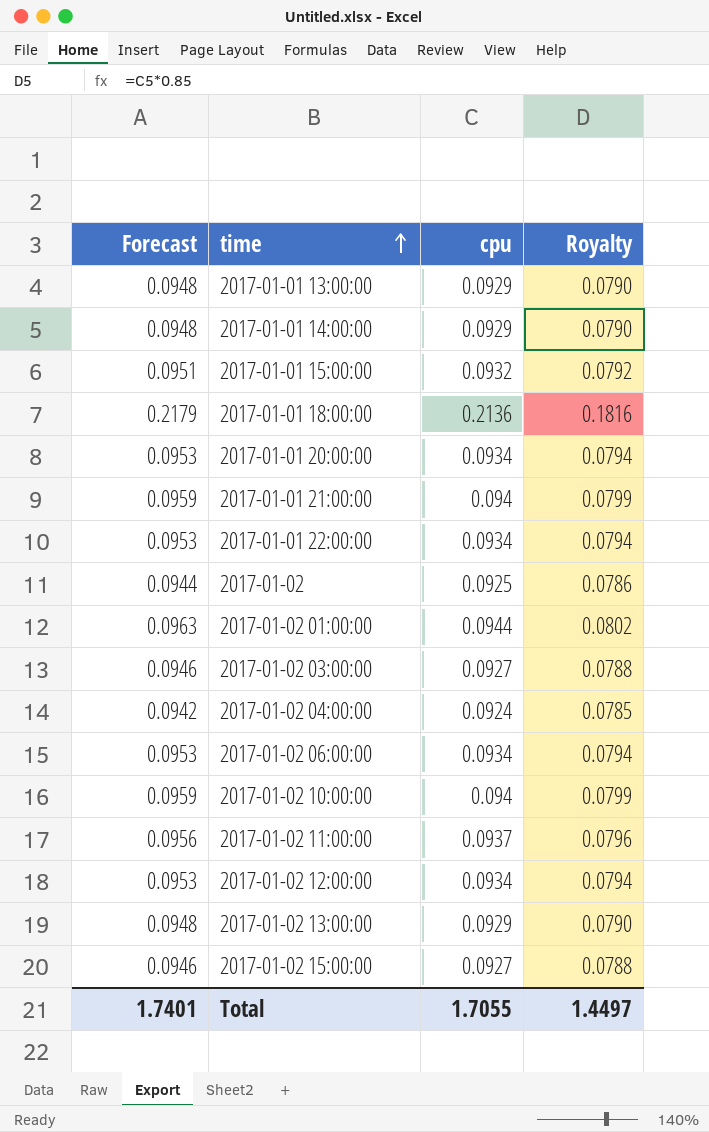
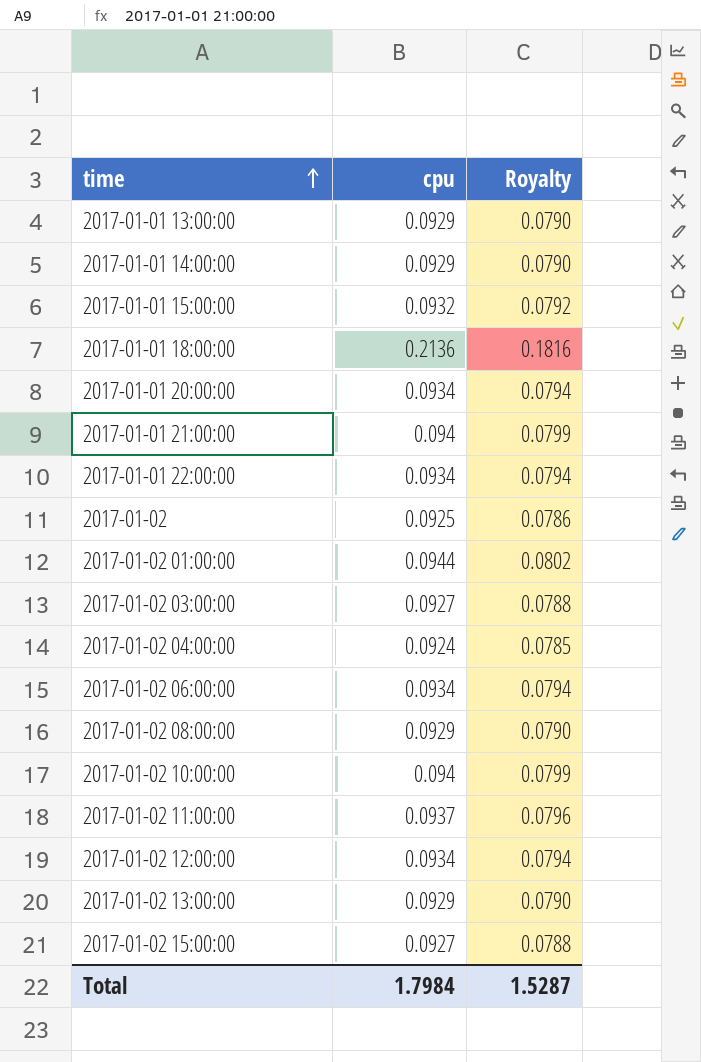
column Forecast | formula: [cpu] * 1.02 -> none
row 2017-01-02 08:00:00: none -> 0.0929 | 0.0790
Total | cpu: 1.7055 -> 1.7984
Total | Royalty: 1.4497 -> 1.5287

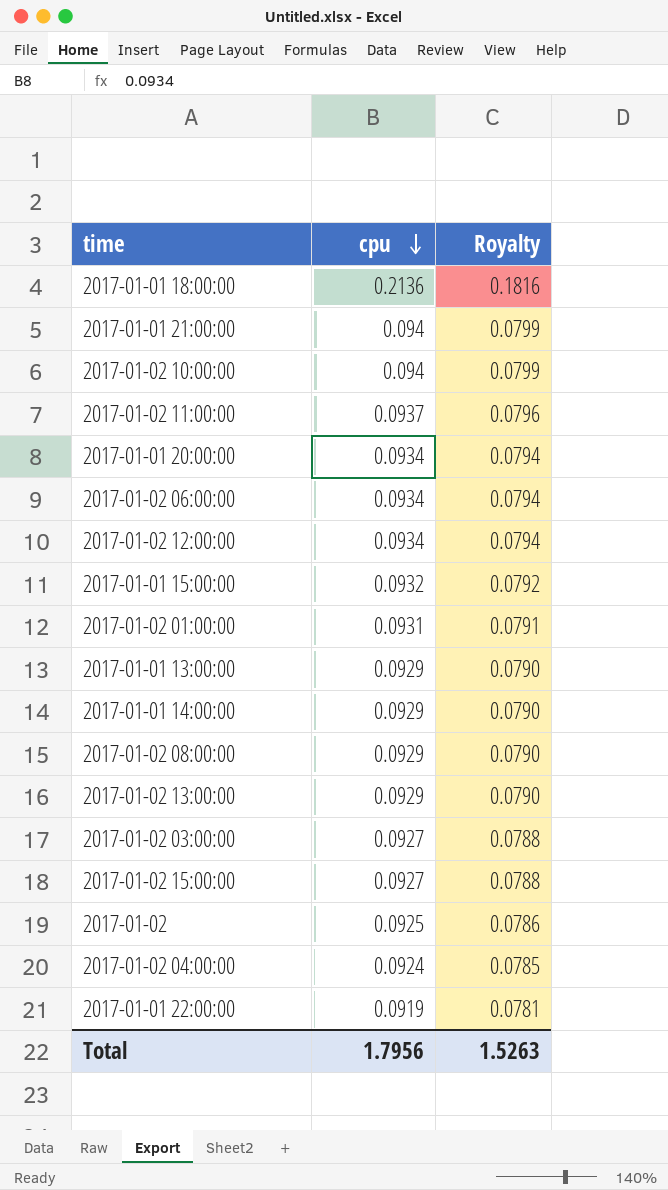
row order: time ascending -> cpu descending
2017-01-02 01:00:00 | cpu: 0.0944 -> 0.0931
2017-01-02 01:00:00 | Royalty: 0.0802 -> 0.0791
2017-01-01 22:00:00 | cpu: 0.0934 -> 0.0919
2017-01-01 22:00:00 | Royalty: 0.0794 -> 0.0781
Total | cpu: 1.7984 -> 1.7956
Total | Royalty: 1.5287 -> 1.5263

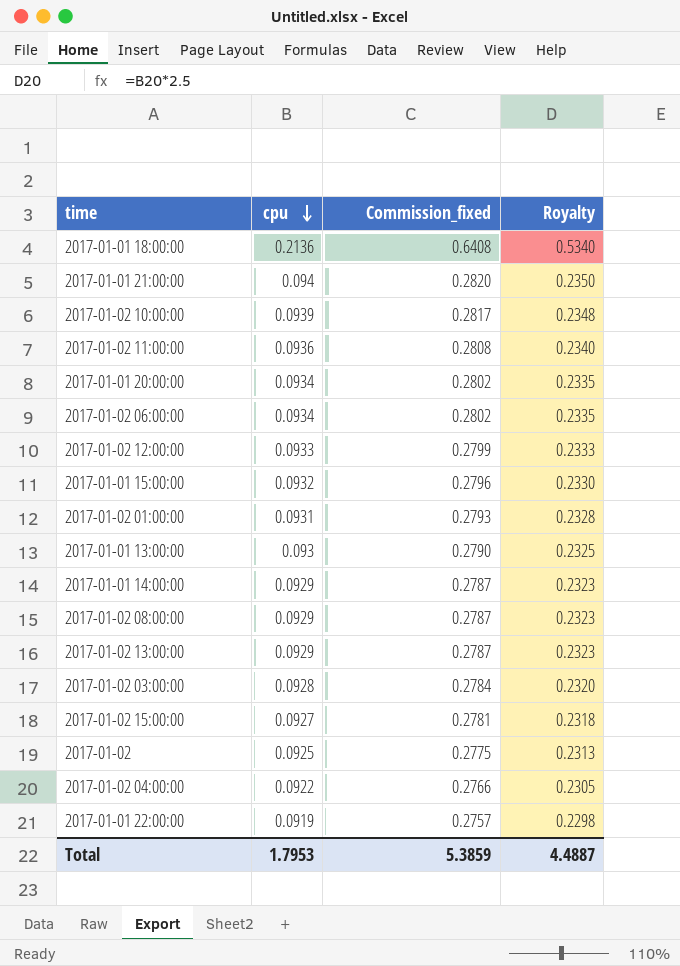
column Commission_fixed | formula: none -> [cpu] * 3
column Royalty | formula: [cpu] * 0.85 -> [cpu] * 2.5
2017-01-02 10:00:00 | cpu: 0.094 -> 0.0939
2017-01-02 11:00:00 | cpu: 0.0937 -> 0.0936
2017-01-02 12:00:00 | cpu: 0.0934 -> 0.0933
2017-01-01 13:00:00 | cpu: 0.0929 -> 0.093
2017-01-02 03:00:00 | cpu: 0.0927 -> 0.0928
2017-01-02 04:00:00 | cpu: 0.0924 -> 0.0922
Total | cpu: 1.7956 -> 1.7953
Total | Royalty: 1.5263 -> 4.4887

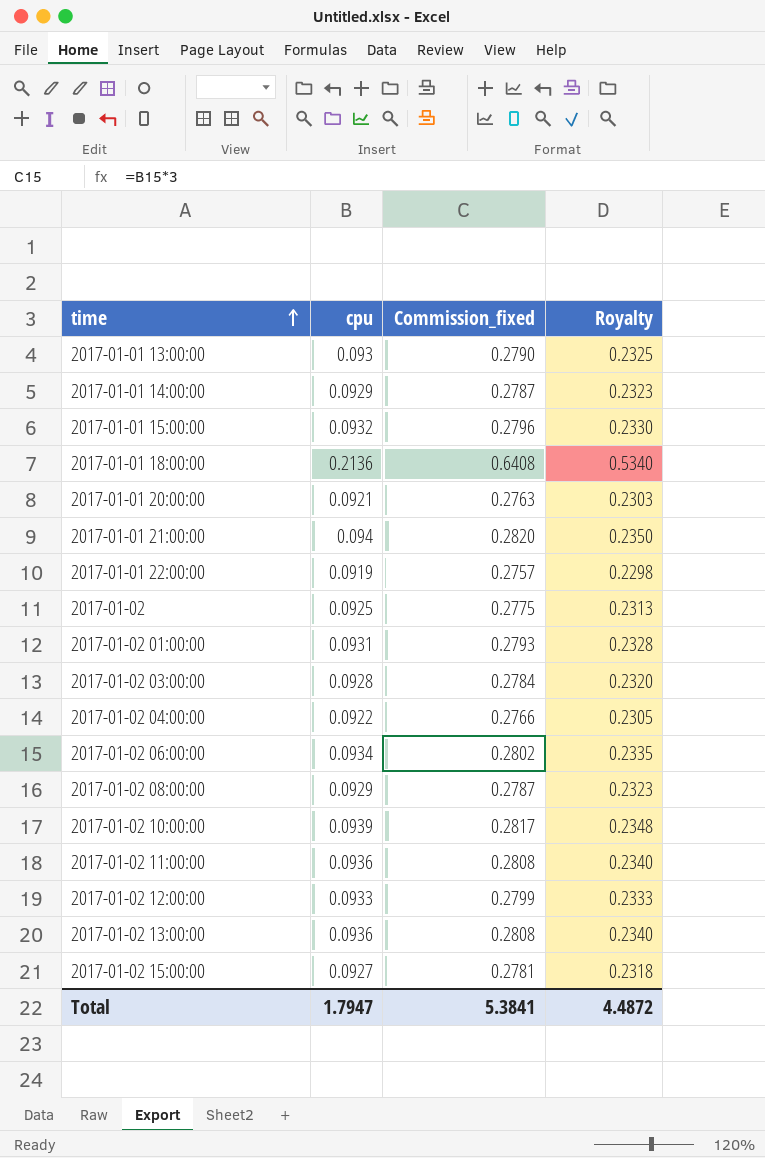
row order: cpu descending -> time ascending
2017-01-01 20:00:00 | cpu: 0.0934 -> 0.0921
2017-01-01 20:00:00 | Commission_fixed: 0.2802 -> 0.2763
2017-01-01 20:00:00 | Royalty: 0.2335 -> 0.2303
2017-01-02 13:00:00 | cpu: 0.0929 -> 0.0936
2017-01-02 13:00:00 | Commission_fixed: 0.2787 -> 0.2808
2017-01-02 13:00:00 | Royalty: 0.2323 -> 0.2340
Total | cpu: 1.7953 -> 1.7947
Total | Commission_fixed: 5.3859 -> 5.3841
Total | Royalty: 4.4887 -> 4.4872

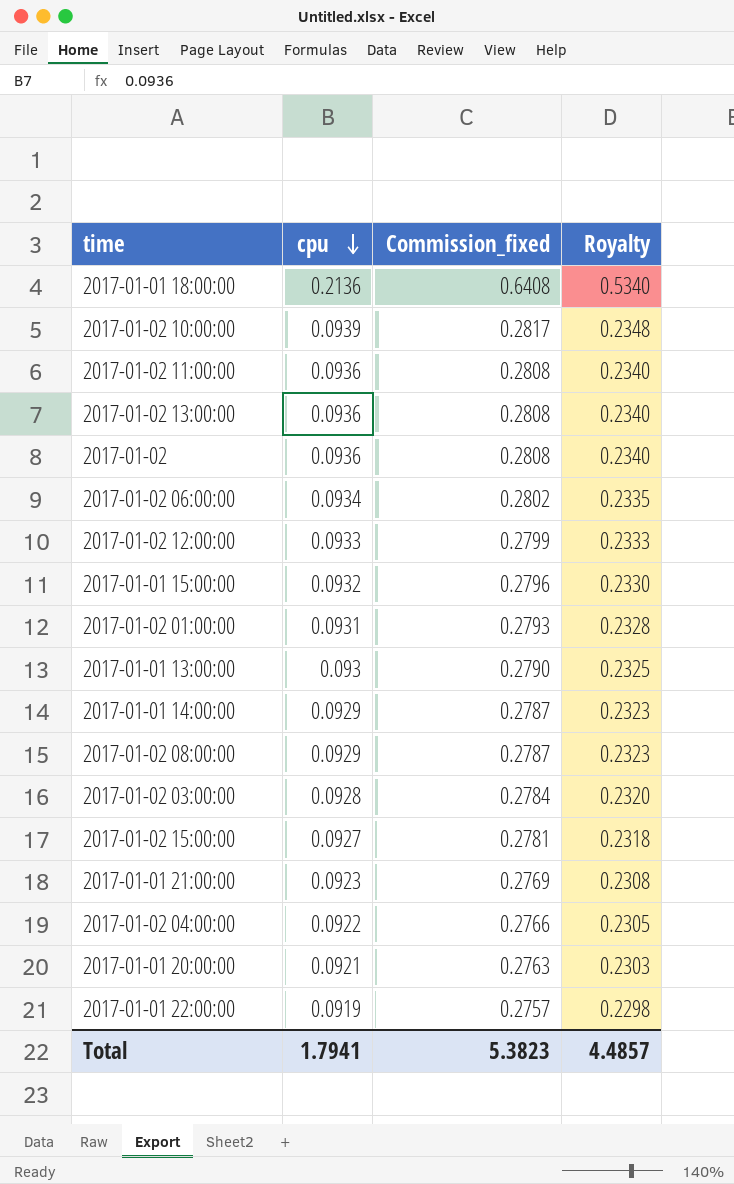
row order: time ascending -> cpu descending
2017-01-02 | cpu: 0.0925 -> 0.0936
2017-01-02 | Commission_fixed: 0.2775 -> 0.2808
2017-01-02 | Royalty: 0.2313 -> 0.2340
2017-01-01 21:00:00 | cpu: 0.094 -> 0.0923
2017-01-01 21:00:00 | Commission_fixed: 0.2820 -> 0.2769
2017-01-01 21:00:00 | Royalty: 0.2350 -> 0.2308
Total | cpu: 1.7947 -> 1.7941
Total | Commission_fixed: 5.3841 -> 5.3823
Total | Royalty: 4.4872 -> 4.4857

